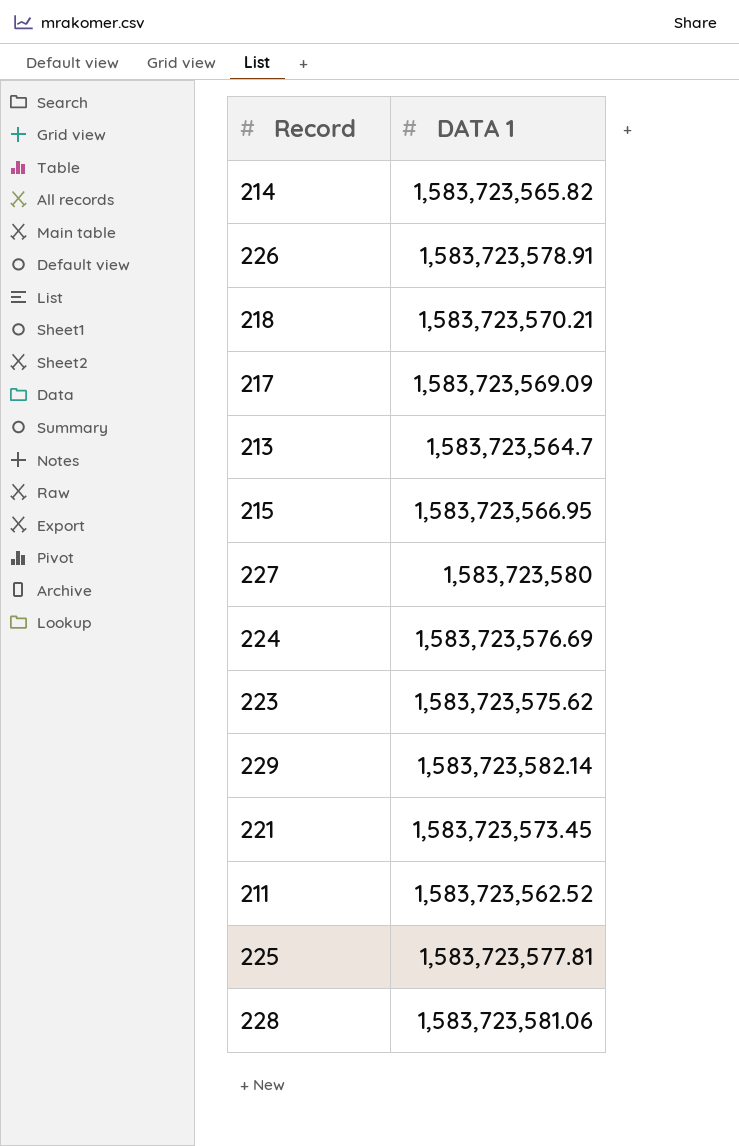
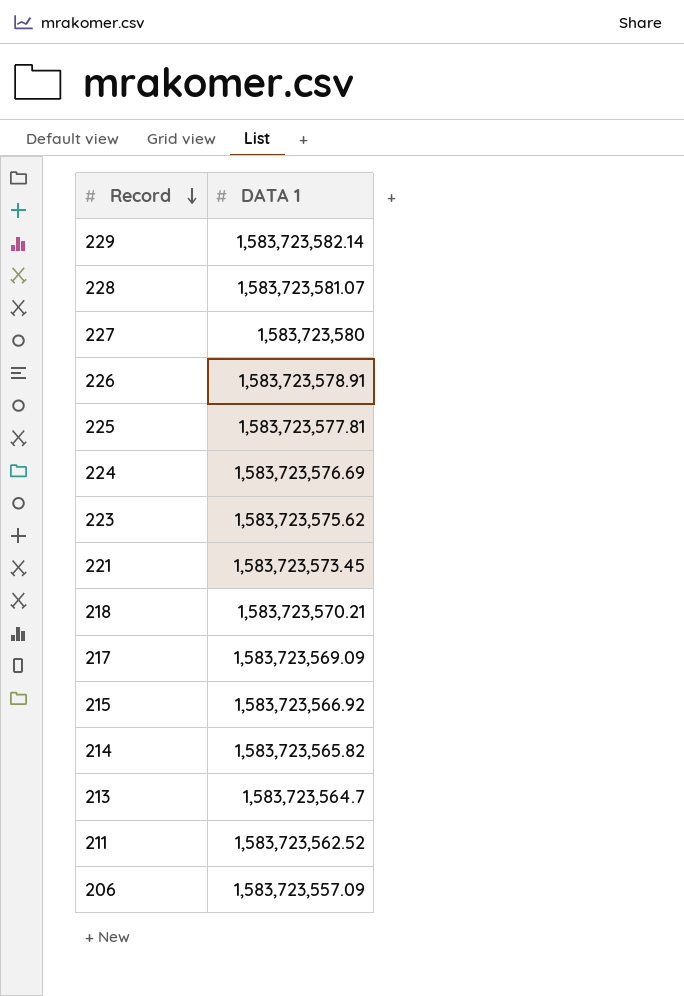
row order: none -> Record descending
228 | DATA 1: 1,583,723,581.06 -> 1,583,723,581.07
215 | DATA 1: 1,583,723,566.95 -> 1,583,723,566.92
row 206: none -> 1,583,723,557.09

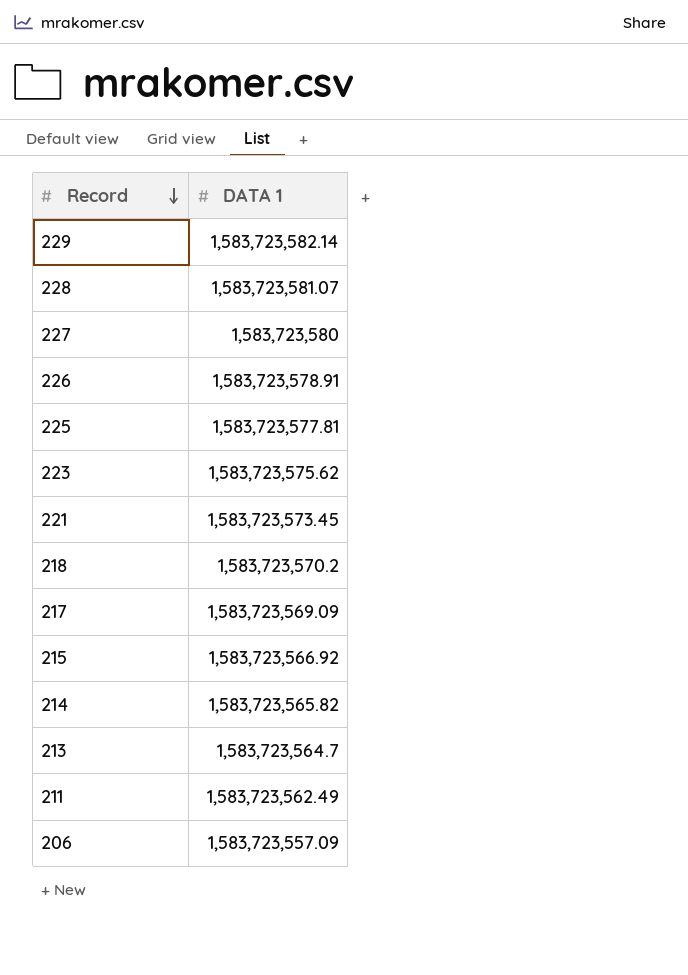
row 224: 1,583,723,576.69 -> none
218 | DATA 1: 1,583,723,570.21 -> 1,583,723,570.2
211 | DATA 1: 1,583,723,562.52 -> 1,583,723,562.49

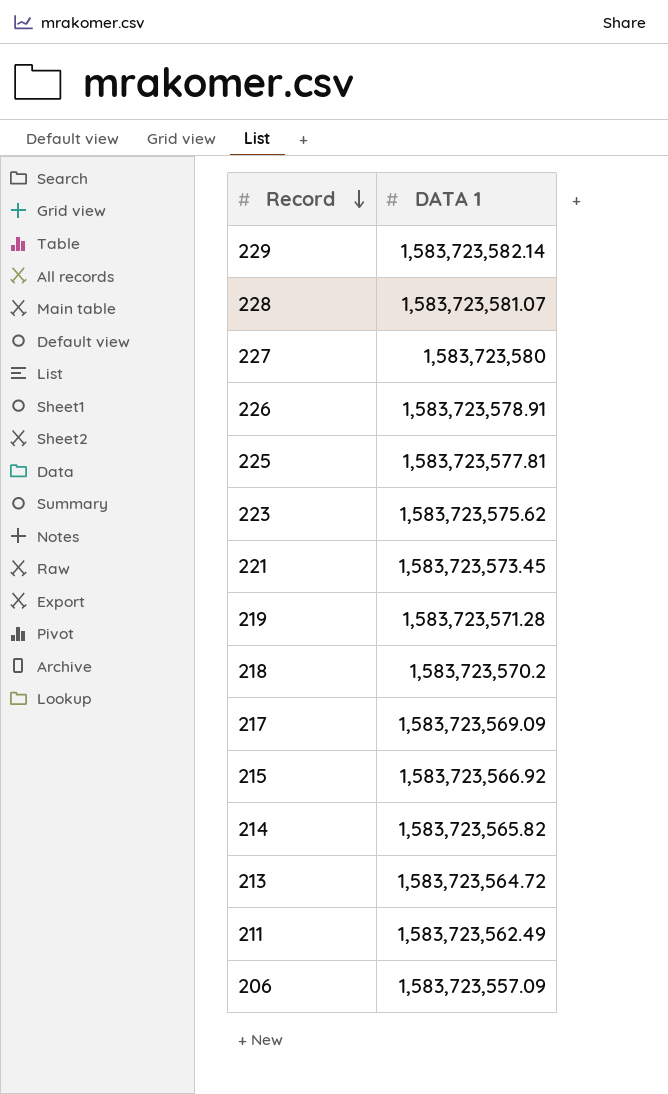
row 219: none -> 1,583,723,571.28
213 | DATA 1: 1,583,723,564.7 -> 1,583,723,564.72

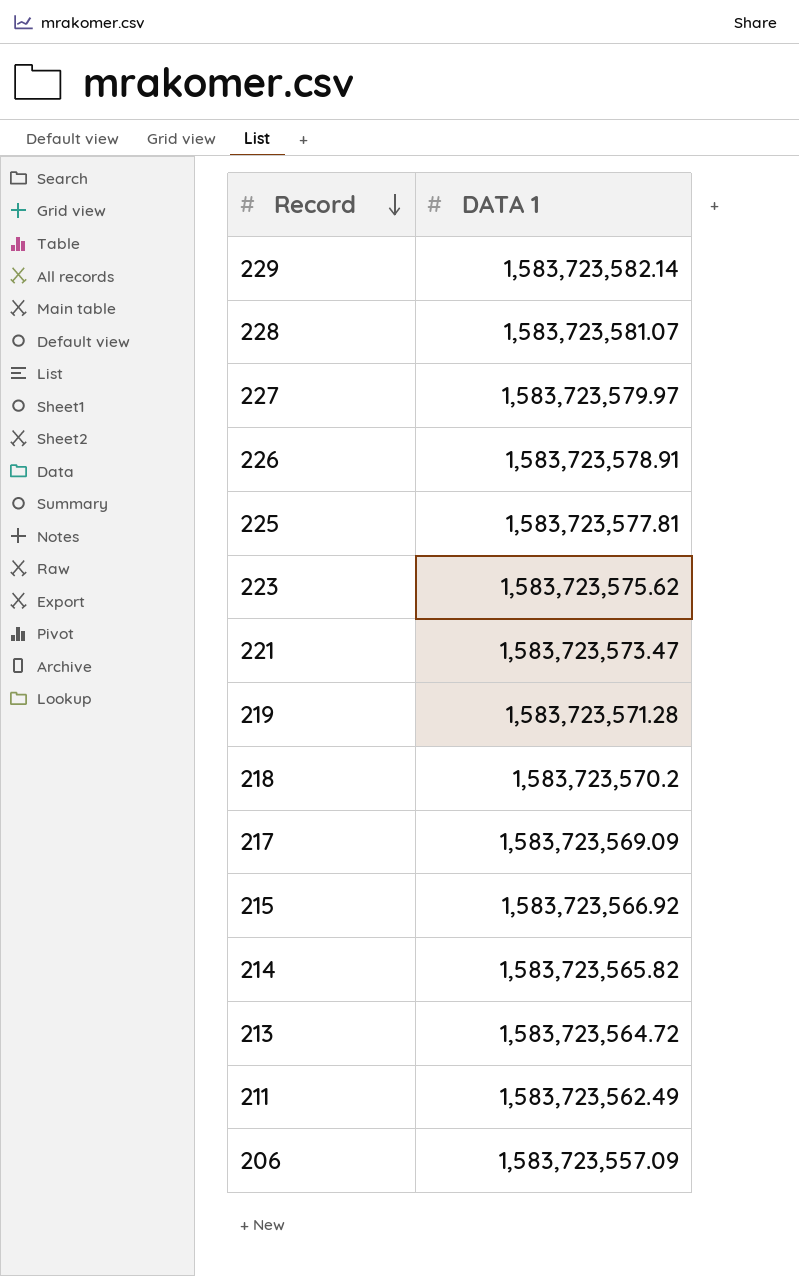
227 | DATA 1: 1,583,723,580 -> 1,583,723,579.97
221 | DATA 1: 1,583,723,573.45 -> 1,583,723,573.47

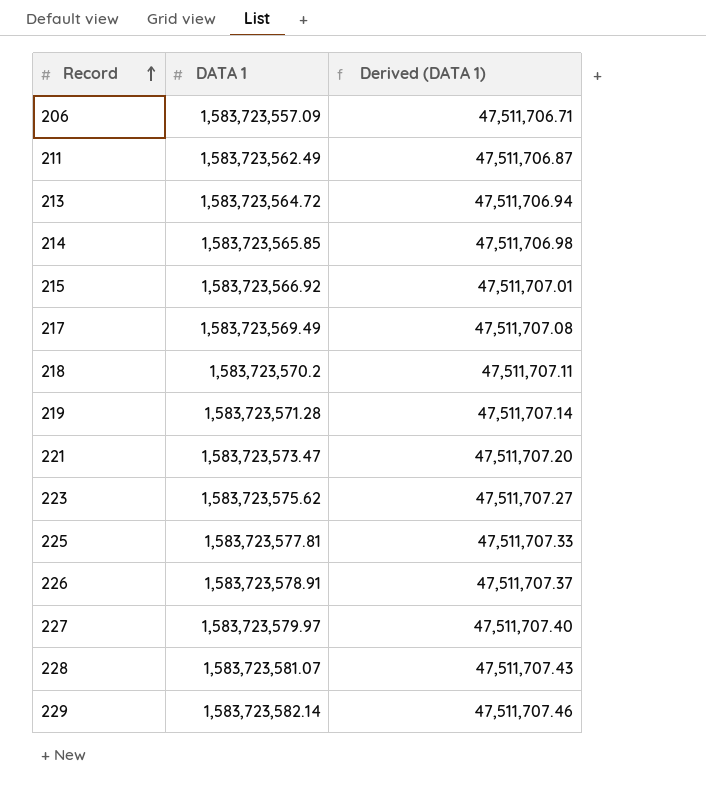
row order: Record descending -> Record ascending
column Derived (DATA 1) | formula: none -> [DATA 1] * 0.03
214 | DATA 1: 1,583,723,565.82 -> 1,583,723,565.85
217 | DATA 1: 1,583,723,569.09 -> 1,583,723,569.49

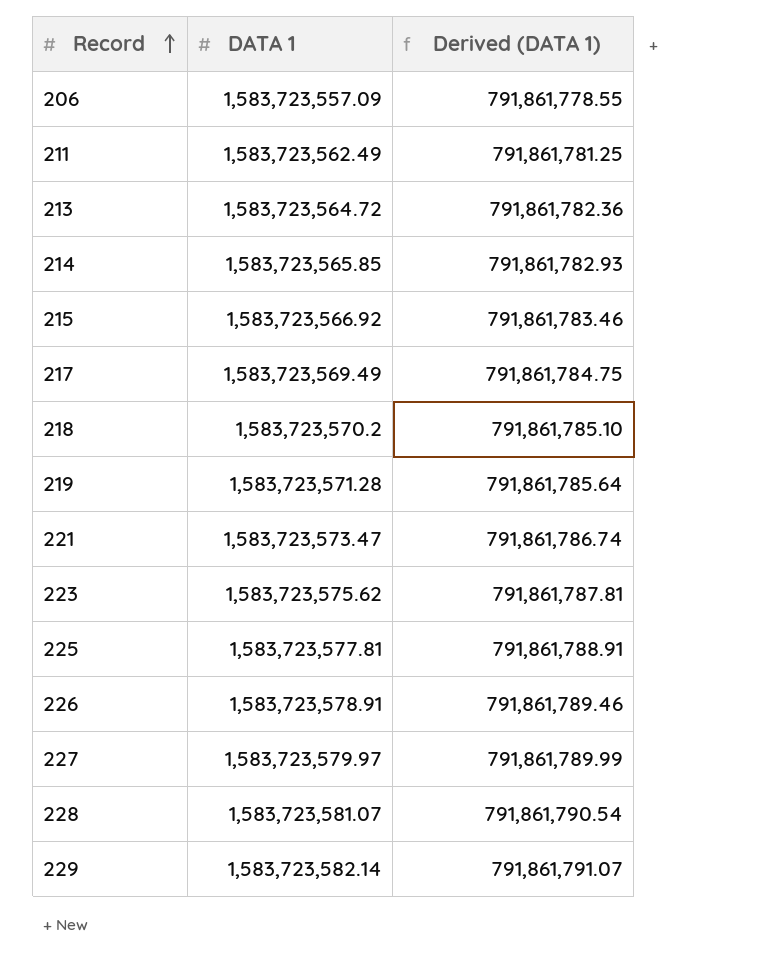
column Derived (DATA 1) | formula: [DATA 1] * 0.03 -> [DATA 1] * 0.5

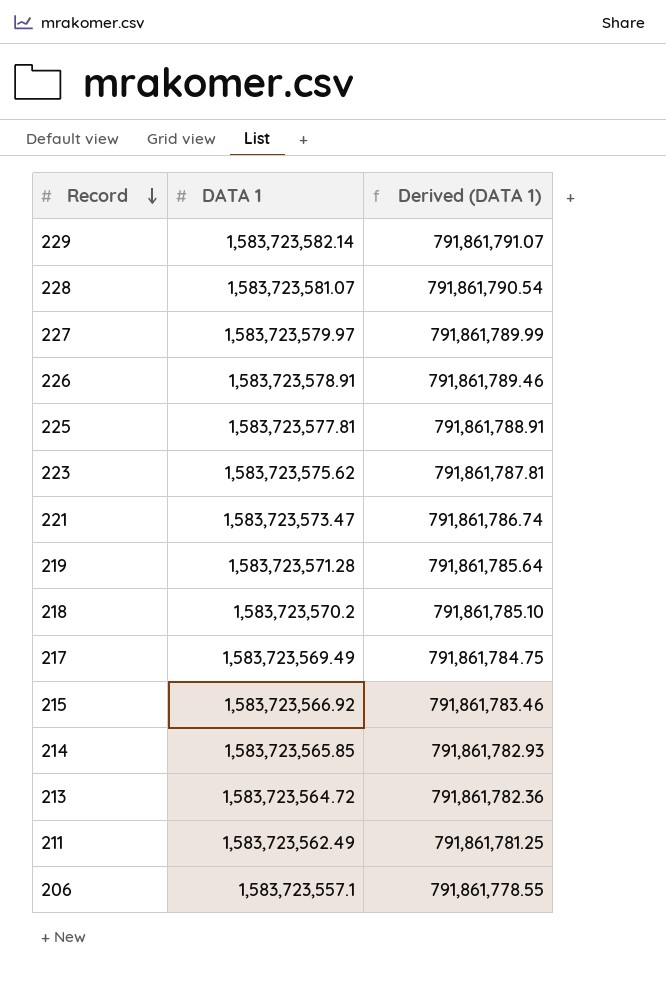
row order: Record ascending -> Record descending
206 | DATA 1: 1,583,723,557.09 -> 1,583,723,557.1

